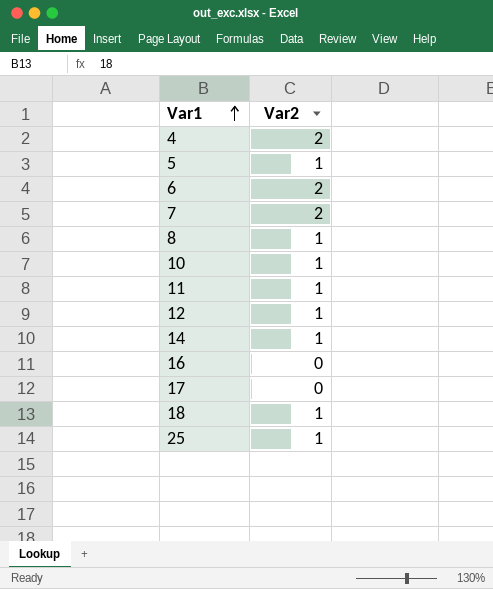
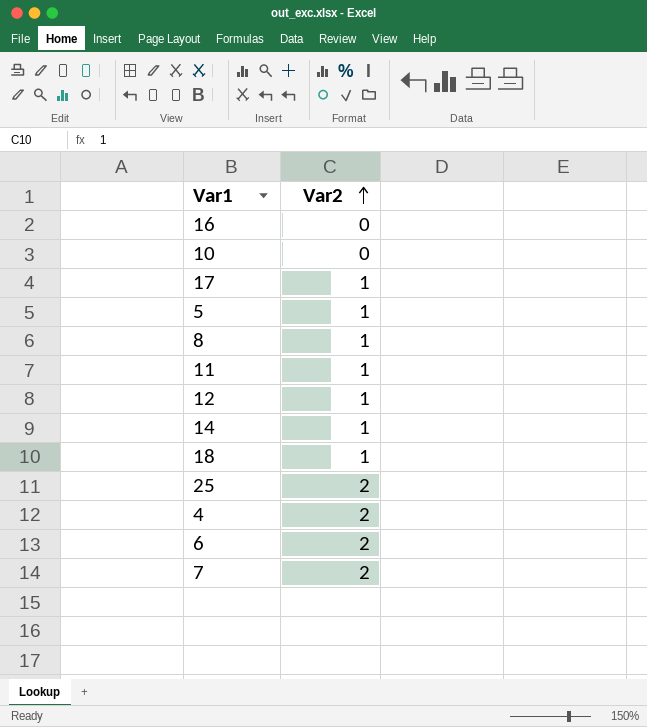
row order: Var1 ascending -> Var2 ascending
10 | Var2: 1 -> 0
17 | Var2: 0 -> 1
25 | Var2: 1 -> 2

